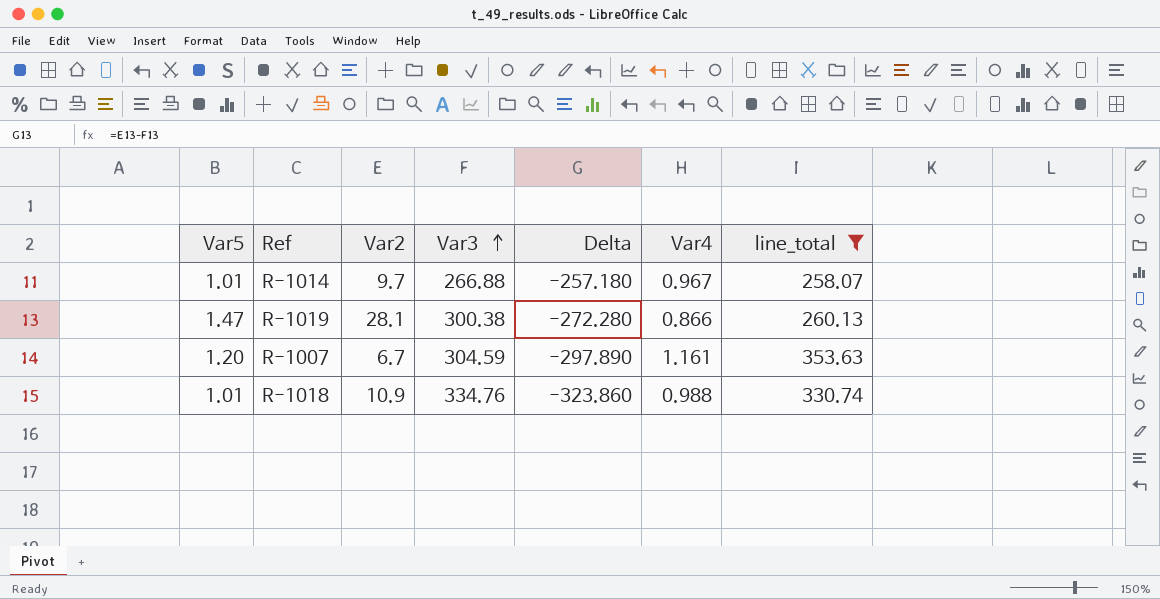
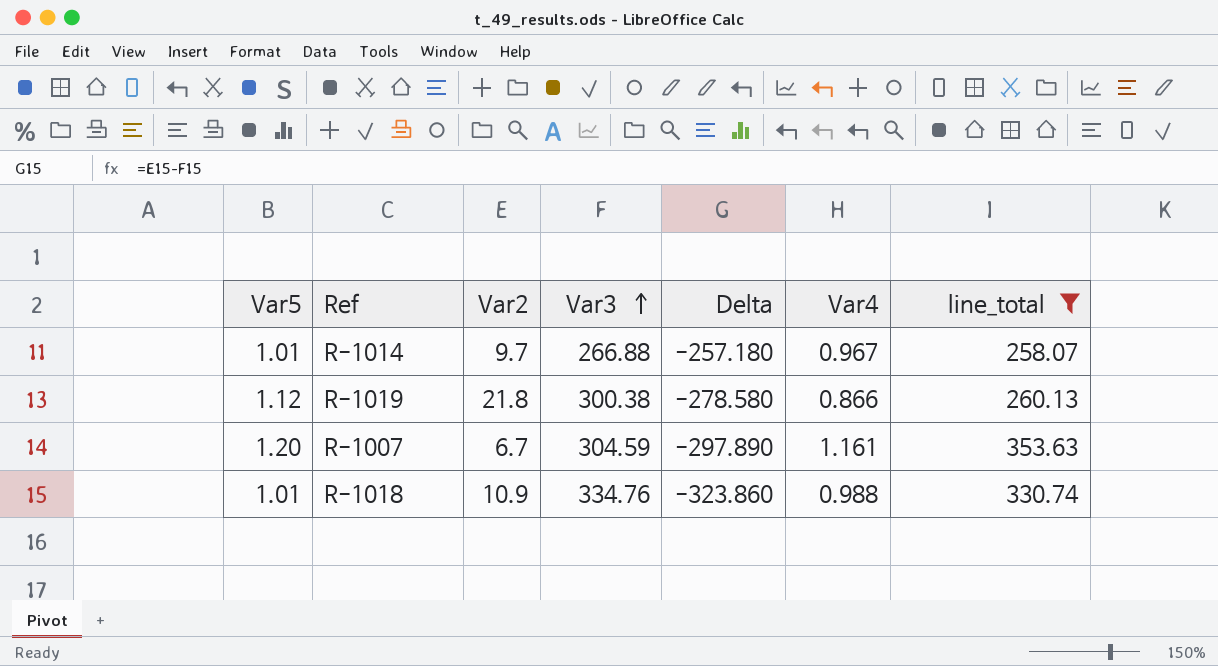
R-1019 | Var5: 1.47 -> 1.12
R-1019 | Var2: 28.1 -> 21.8
R-1019 | Delta: -272.280 -> -278.580

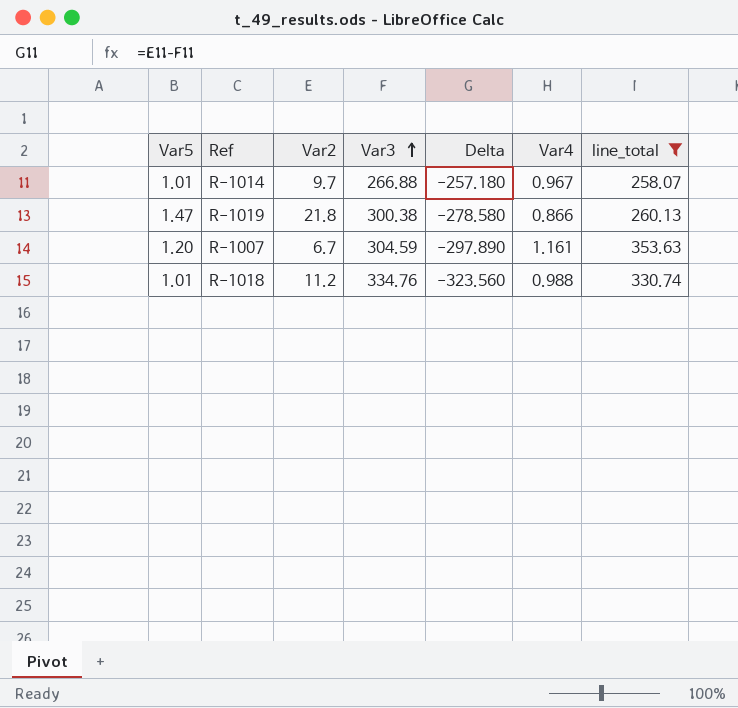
R-1019 | Var5: 1.12 -> 1.47
R-1018 | Var2: 10.9 -> 11.2
R-1018 | Delta: -323.860 -> -323.560

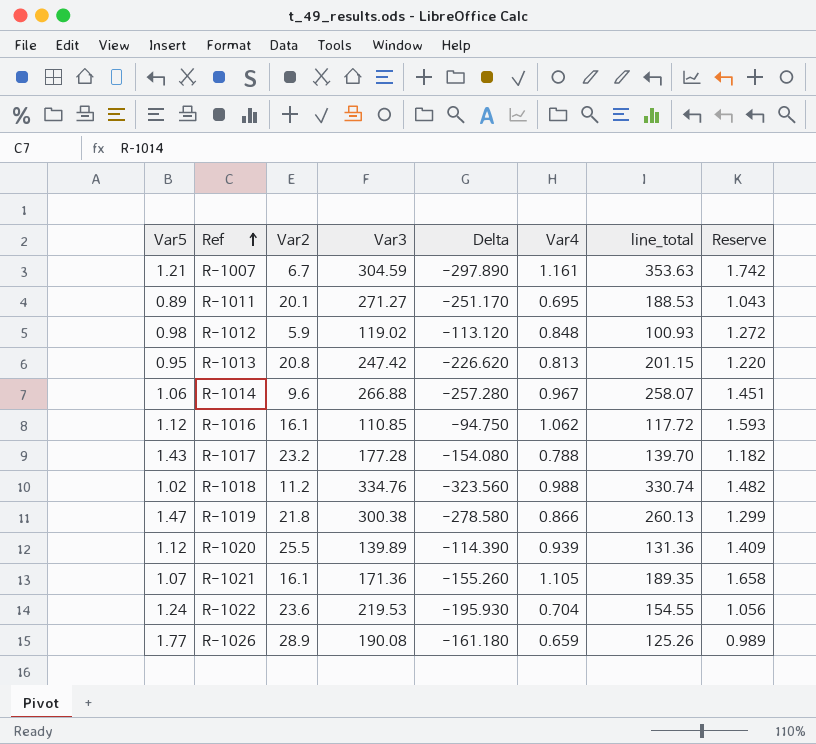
filter: line_total >= 258.07 -> none
row order: Var3 ascending -> Ref ascending
column Reserve | formula: none -> [Var4] * 1.5
R-1007 | Var5: 1.20 -> 1.21
R-1014 | Var5: 1.01 -> 1.06
R-1014 | Var2: 9.7 -> 9.6
R-1014 | Delta: -257.180 -> -257.280
R-1018 | Var5: 1.01 -> 1.02

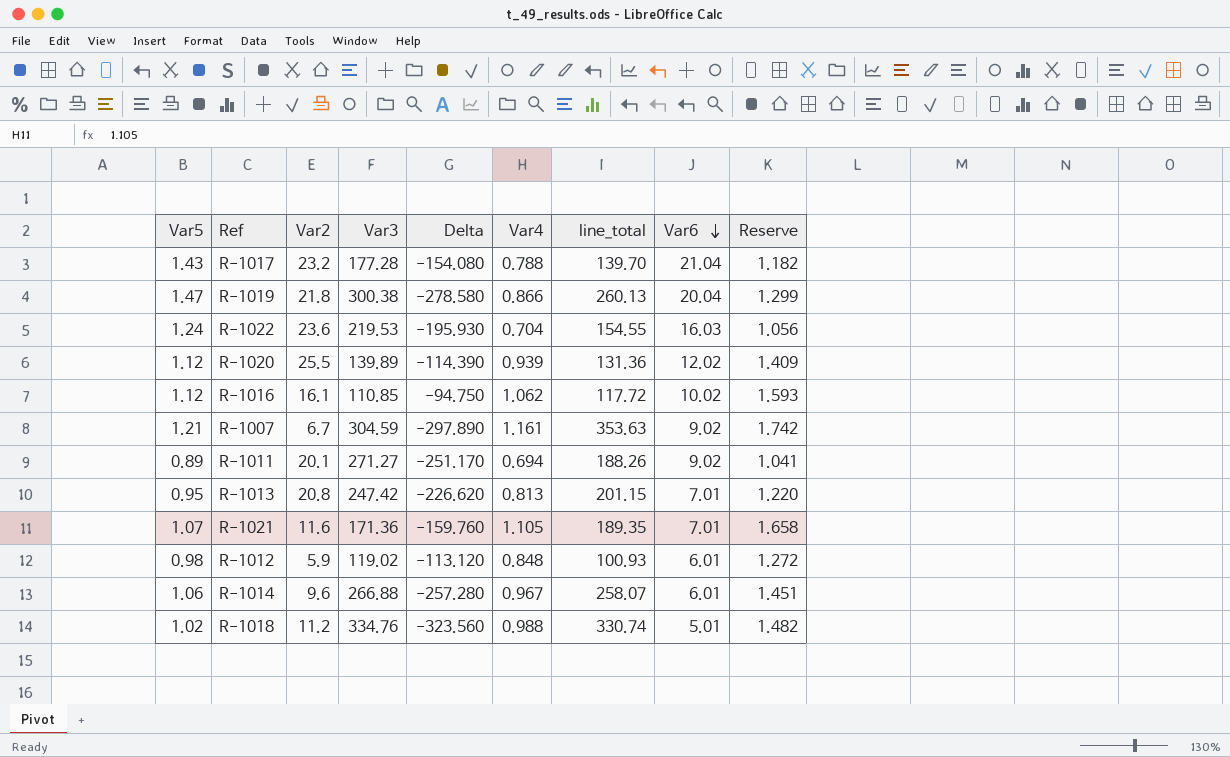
row order: Ref ascending -> Var6 descending
column Var6 | position: none -> 8
row R-1026: 1.77 | 28.9 | 190.08 | -161.180 | 0.659 | 125.26 | 0.989 -> none
R-1011 | Var4: 0.695 -> 0.694
R-1011 | line_total: 188.53 -> 188.26
R-1011 | Reserve: 1.043 -> 1.041
R-1021 | Var2: 16.1 -> 11.6
R-1021 | Delta: -155.260 -> -159.760

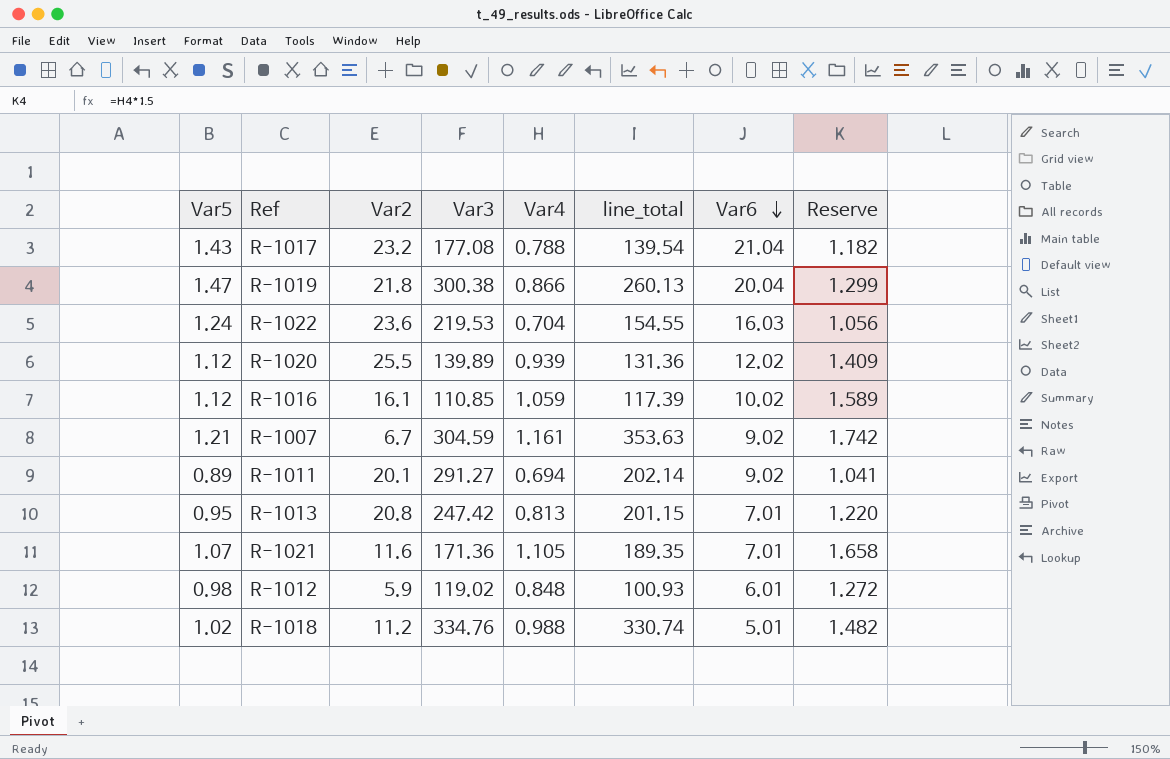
column Delta | formula: [Var2] - [Var3] -> none
row R-1014: 1.06 | 9.6 | 266.88 | -257.280 | 0.967 | 258.07 | 6.01 | 1.451 -> none
R-1017 | Var3: 177.28 -> 177.08
R-1017 | line_total: 139.70 -> 139.54
R-1016 | Var4: 1.062 -> 1.059
R-1016 | line_total: 117.72 -> 117.39
R-1016 | Reserve: 1.593 -> 1.589
R-1011 | Var3: 271.27 -> 291.27
R-1011 | line_total: 188.26 -> 202.14

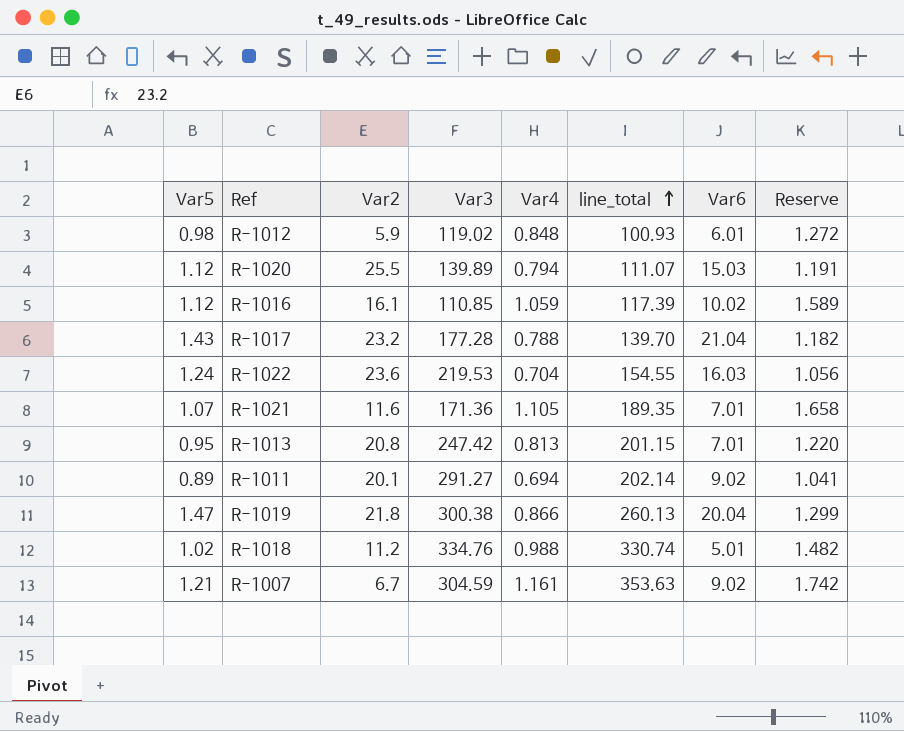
row order: Var6 descending -> line_total ascending
R-1020 | Var4: 0.939 -> 0.794
R-1020 | line_total: 131.36 -> 111.07
R-1020 | Var6: 12.02 -> 15.03
R-1020 | Reserve: 1.409 -> 1.191
R-1017 | Var3: 177.08 -> 177.28
R-1017 | line_total: 139.54 -> 139.70

